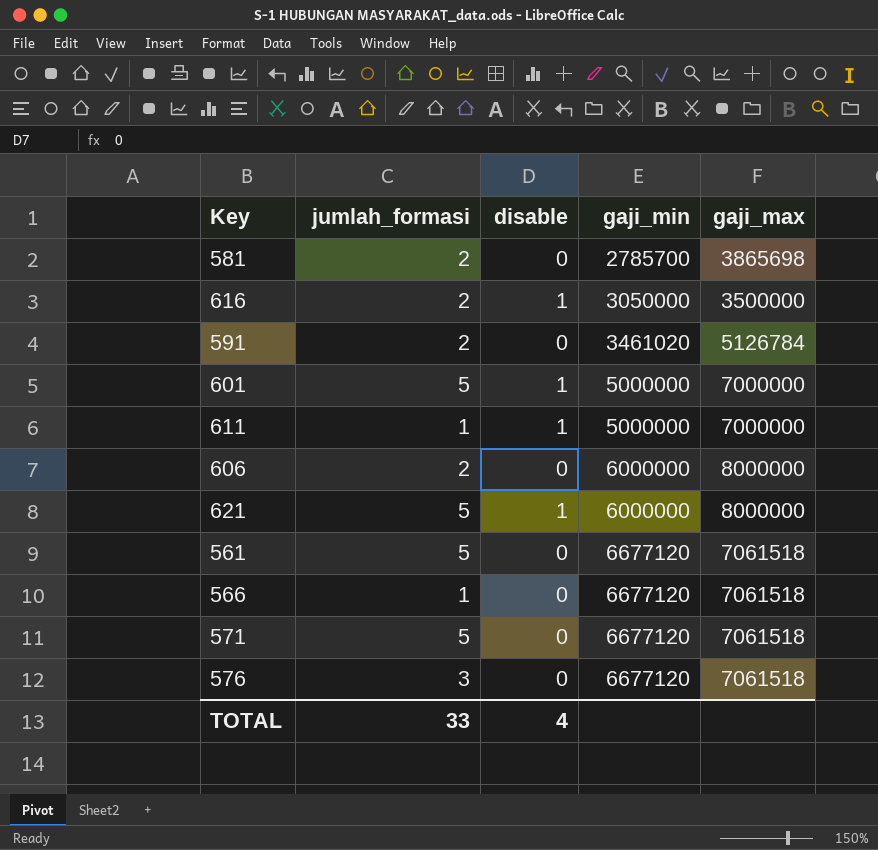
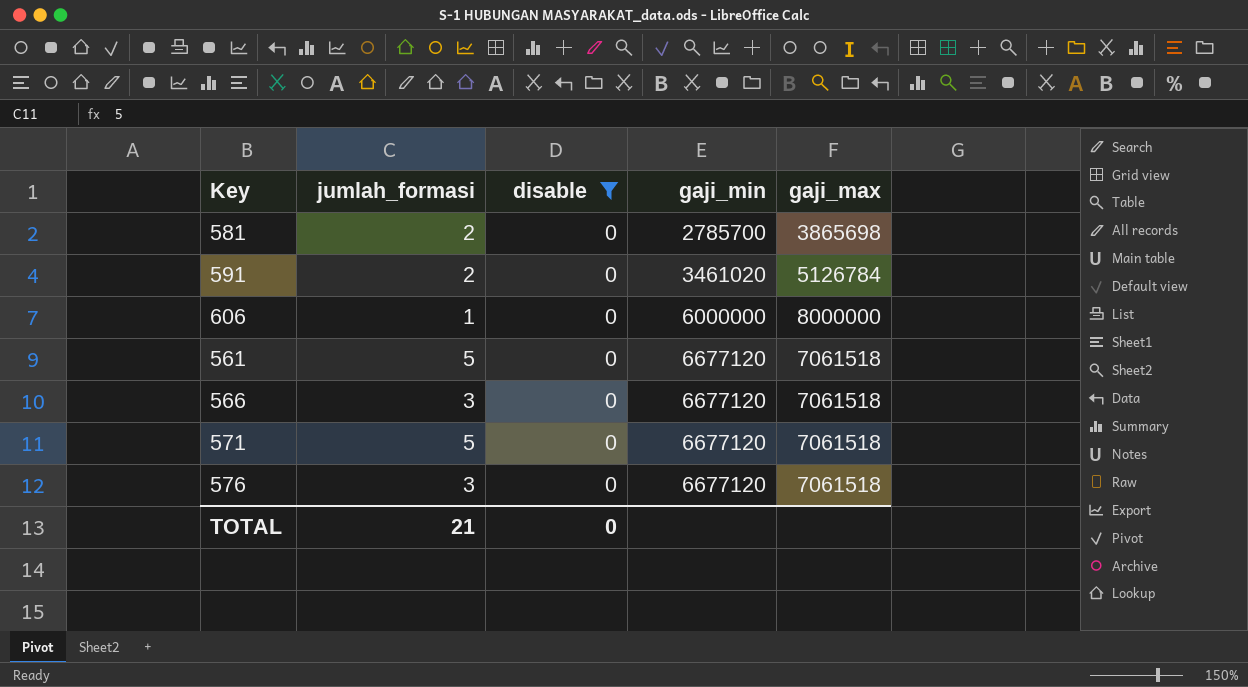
filter: none -> disable = 0
606 | jumlah_formasi: 2 -> 1
566 | jumlah_formasi: 1 -> 3
TOTAL | jumlah_formasi: 33 -> 21
TOTAL | disable: 4 -> 0

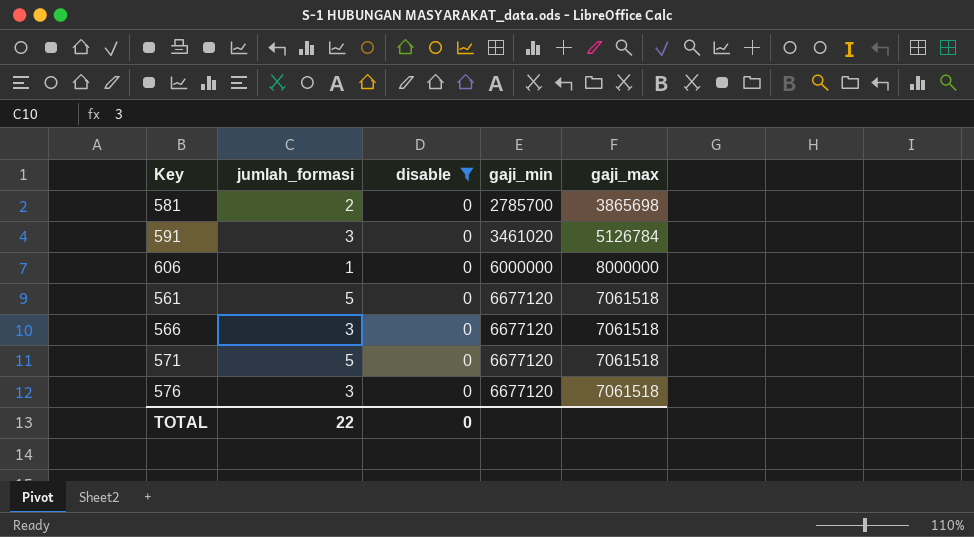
591 | jumlah_formasi: 2 -> 3
TOTAL | jumlah_formasi: 21 -> 22

